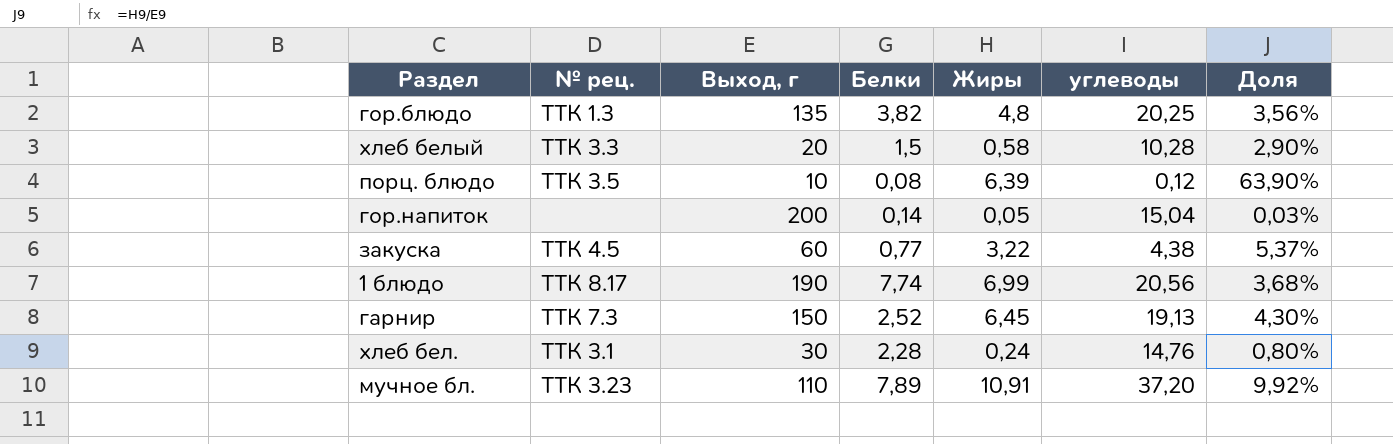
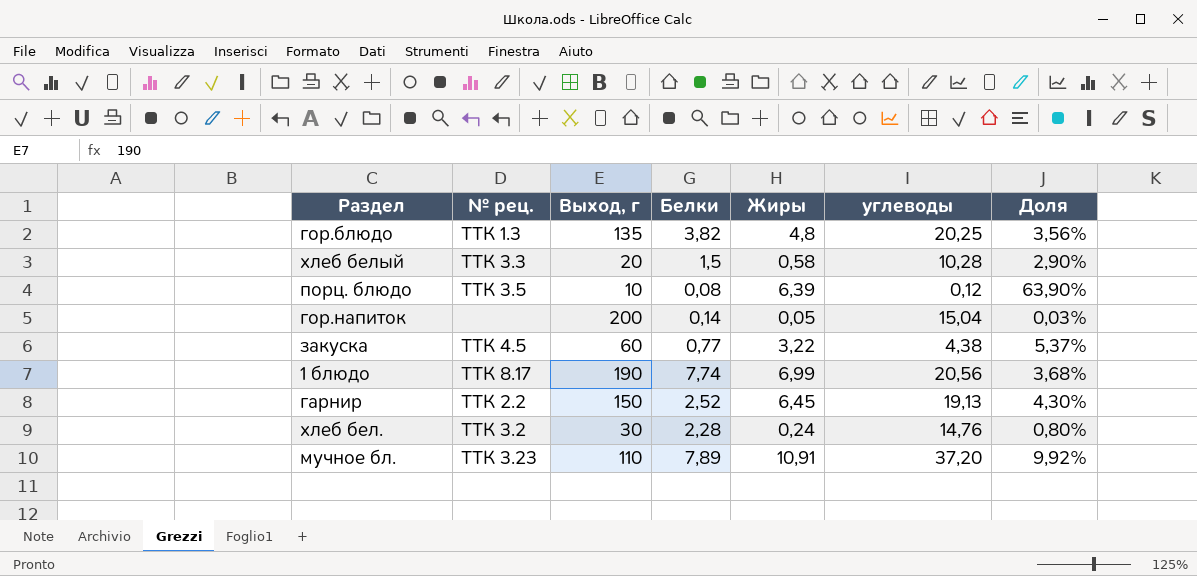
гарнир | № рец.: ТТК 7.3 -> ТТК 2.2
хлеб бел. | № рец.: ТТК 3.1 -> ТТК 3.2

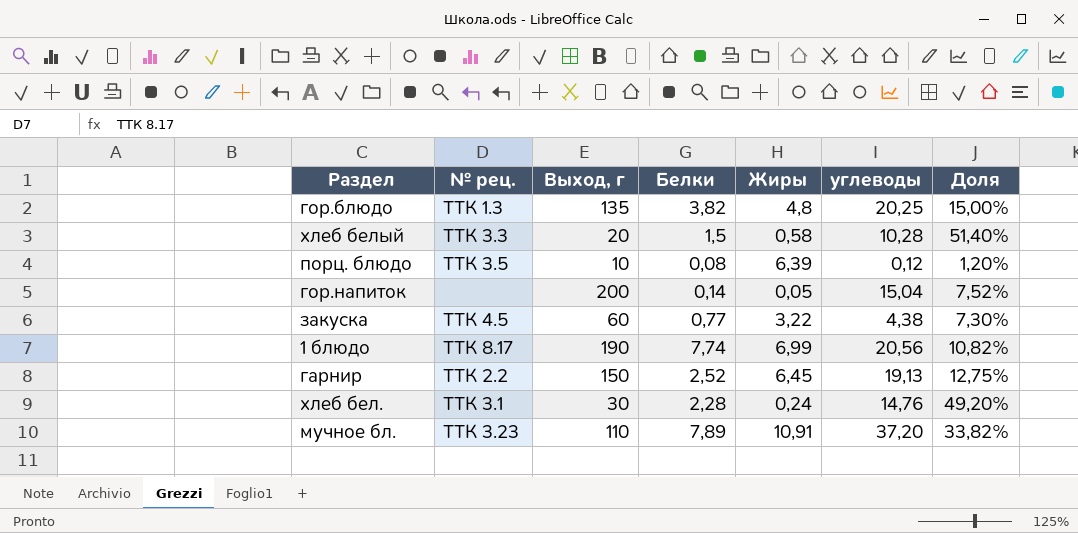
column Доля | formula: [Жиры] / [Выход, г] -> [углеводы] / [Выход, г]
хлеб бел. | № рец.: ТТК 3.2 -> ТТК 3.1

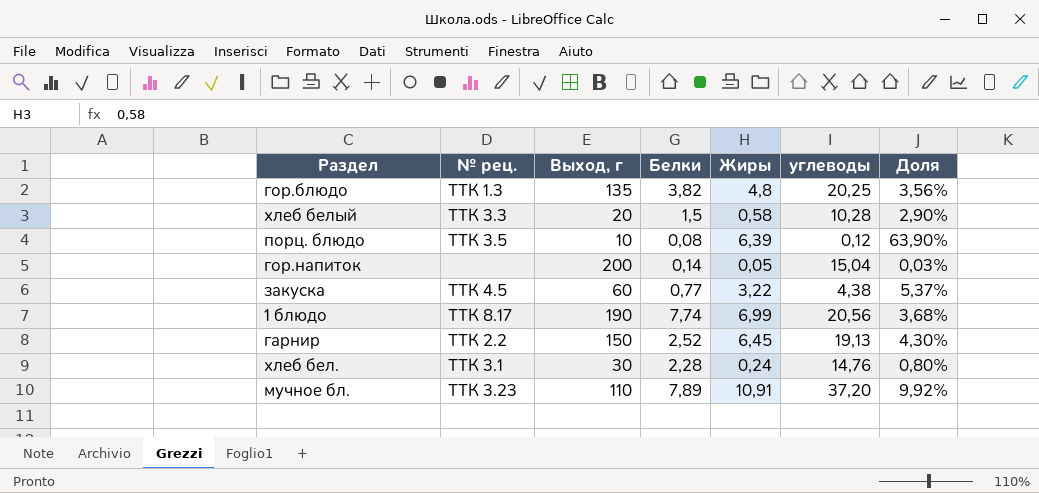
column Доля | formula: [углеводы] / [Выход, г] -> [Жиры] / [Выход, г]

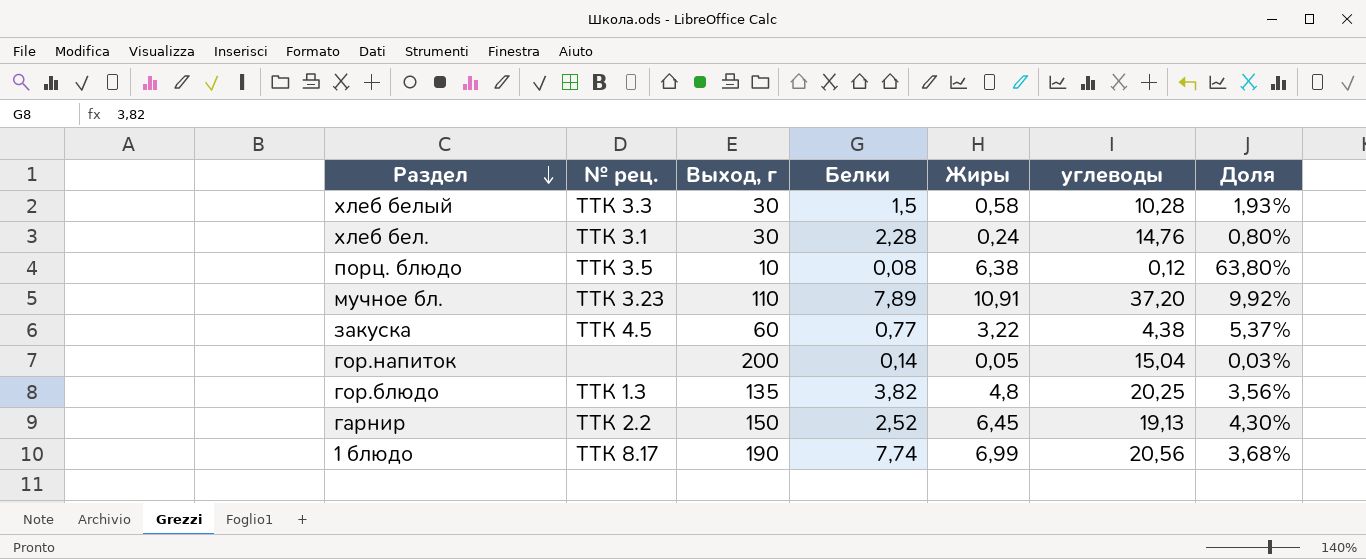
row order: none -> Раздел descending
хлеб белый | Выход, г: 20 -> 30
хлеб белый | Доля: 2,90% -> 1,93%
порц. блюдо | Жиры: 6,39 -> 6,38
порц. блюдо | Доля: 63,90% -> 63,80%

